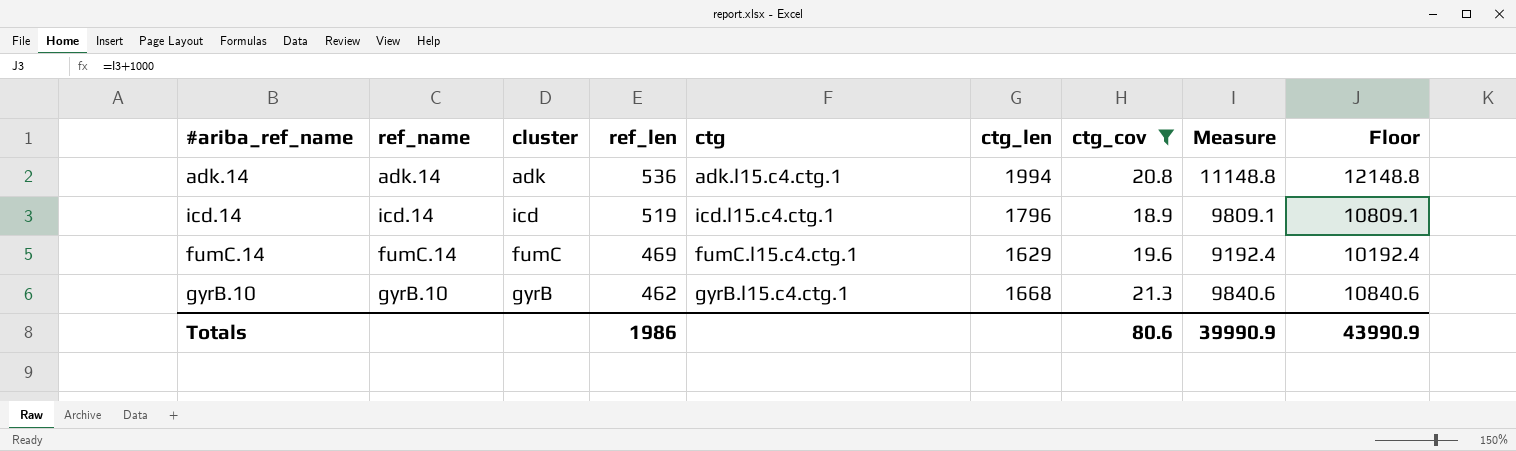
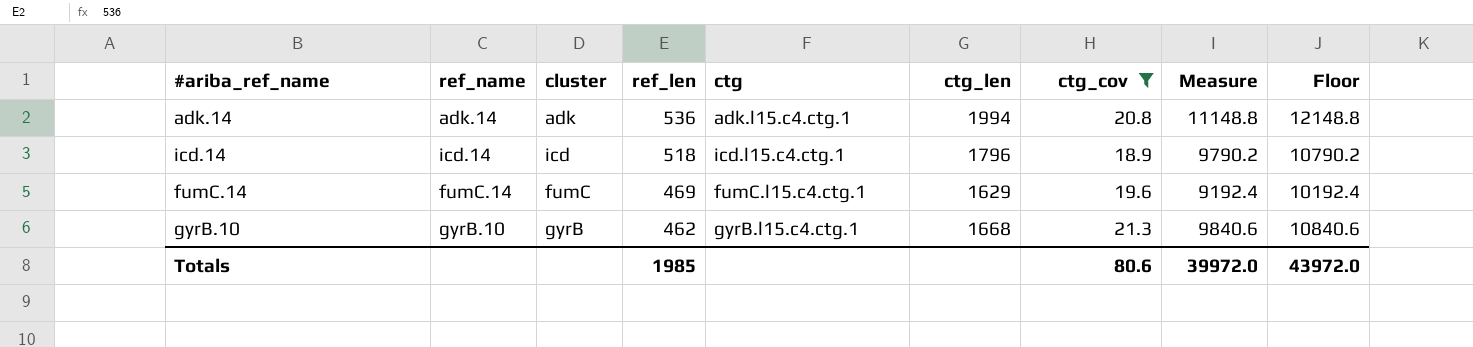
icd.14 | ref_len: 519 -> 518
icd.14 | Measure: 9809.1 -> 9790.2
icd.14 | Floor: 10809.1 -> 10790.2
Totals | ref_len: 1986 -> 1985
Totals | Measure: 39990.9 -> 39972.0
Totals | Floor: 43990.9 -> 43972.0

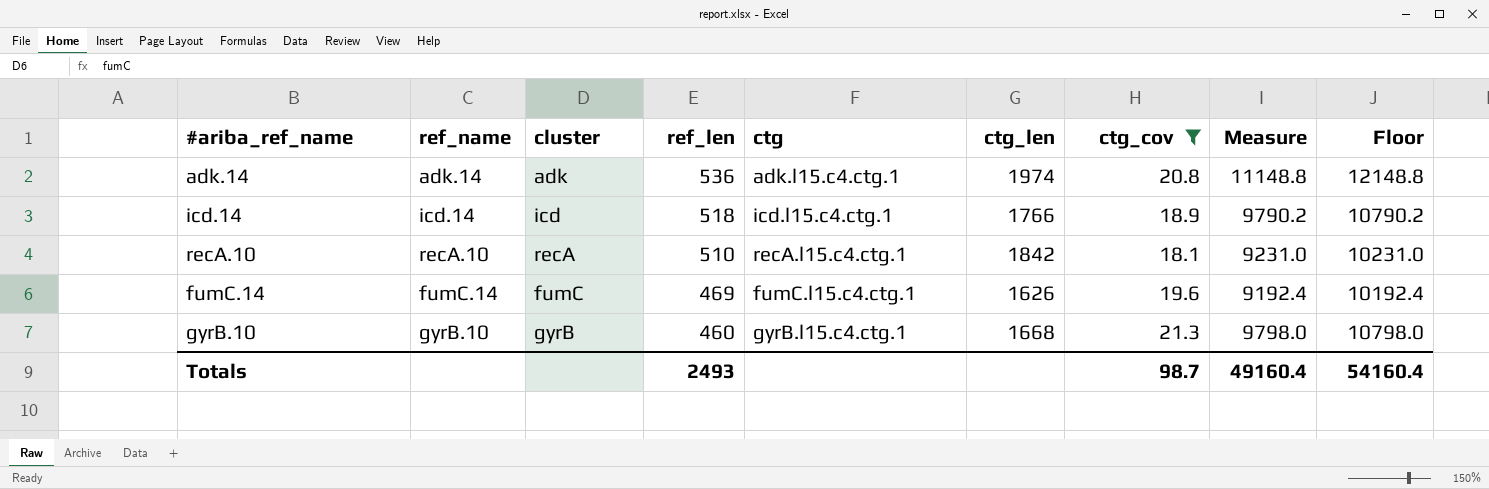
adk.14 | ctg_len: 1994 -> 1974
icd.14 | ctg_len: 1796 -> 1766
row recA.10: none -> recA.10 | recA | 510 | recA.l15.c4.ctg.1 | 1842 | 18.1 | 9231.0 | 10231.0
fumC.14 | ctg_len: 1629 -> 1626
gyrB.10 | ref_len: 462 -> 460
gyrB.10 | Measure: 9840.6 -> 9798.0
gyrB.10 | Floor: 10840.6 -> 10798.0
Totals | ref_len: 1985 -> 2493
Totals | ctg_cov: 80.6 -> 98.7
Totals | Measure: 39972.0 -> 49160.4
Totals | Floor: 43972.0 -> 54160.4

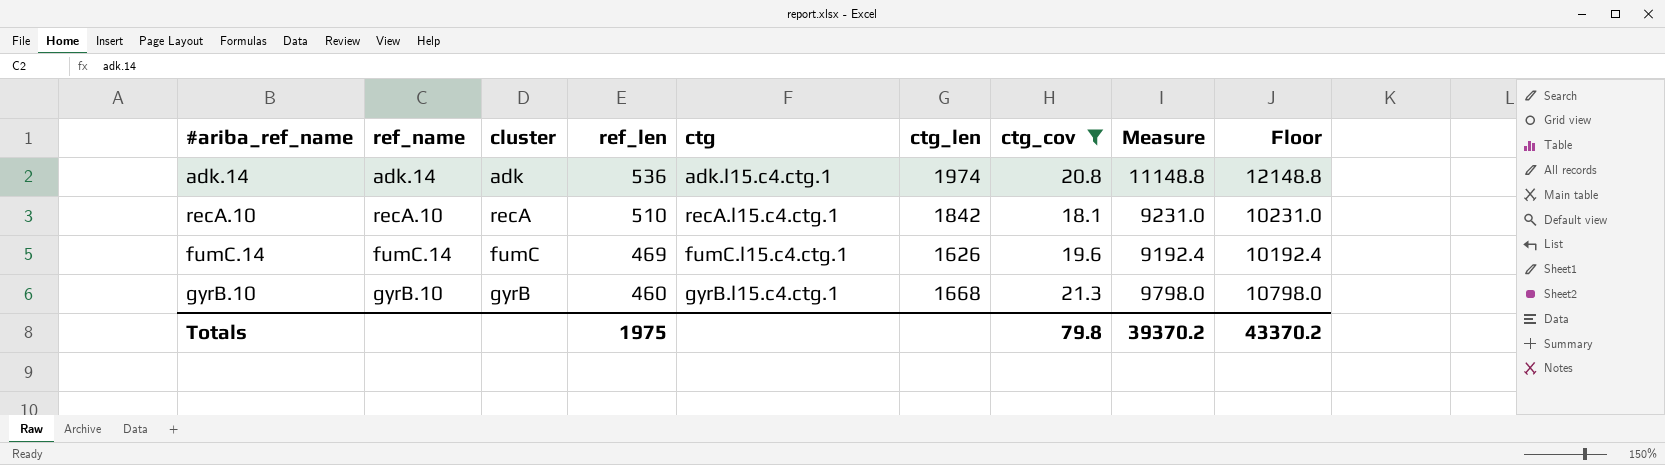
row icd.14: icd.14 | icd | 518 | icd.l15.c4.ctg.1 | 1766 | 18.9 | 9790.2 | 10790.2 -> none
Totals | ref_len: 2493 -> 1975
Totals | ctg_cov: 98.7 -> 79.8
Totals | Measure: 49160.4 -> 39370.2
Totals | Floor: 54160.4 -> 43370.2

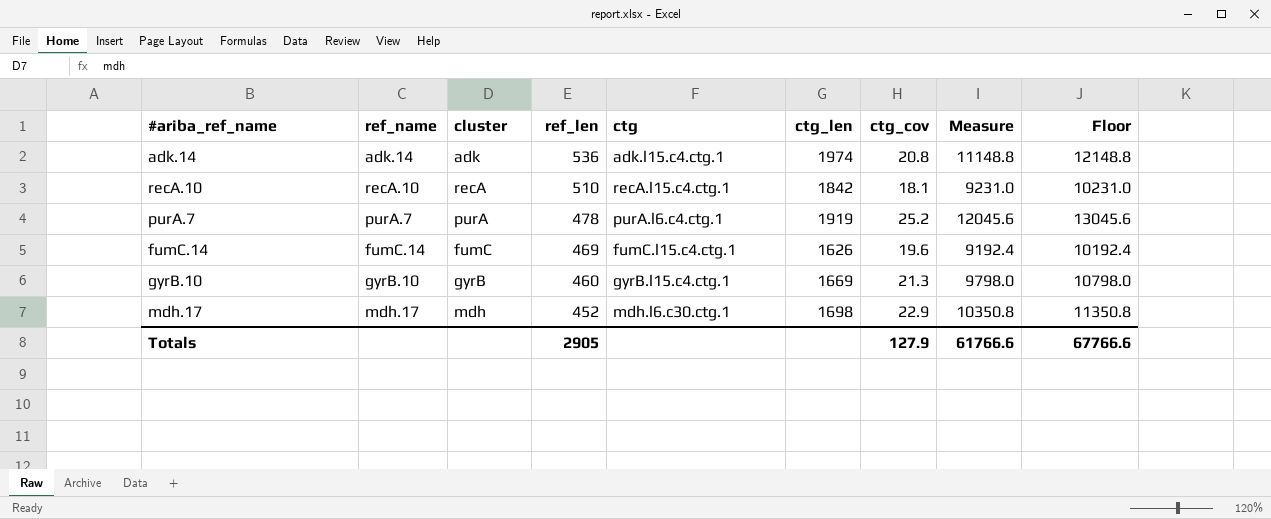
filter: ctg_cov <= 21.3 -> none
gyrB.10 | ctg_len: 1668 -> 1669
Totals | ref_len: 1975 -> 2905
Totals | ctg_cov: 79.8 -> 127.9
Totals | Measure: 39370.2 -> 61766.6
Totals | Floor: 43370.2 -> 67766.6

